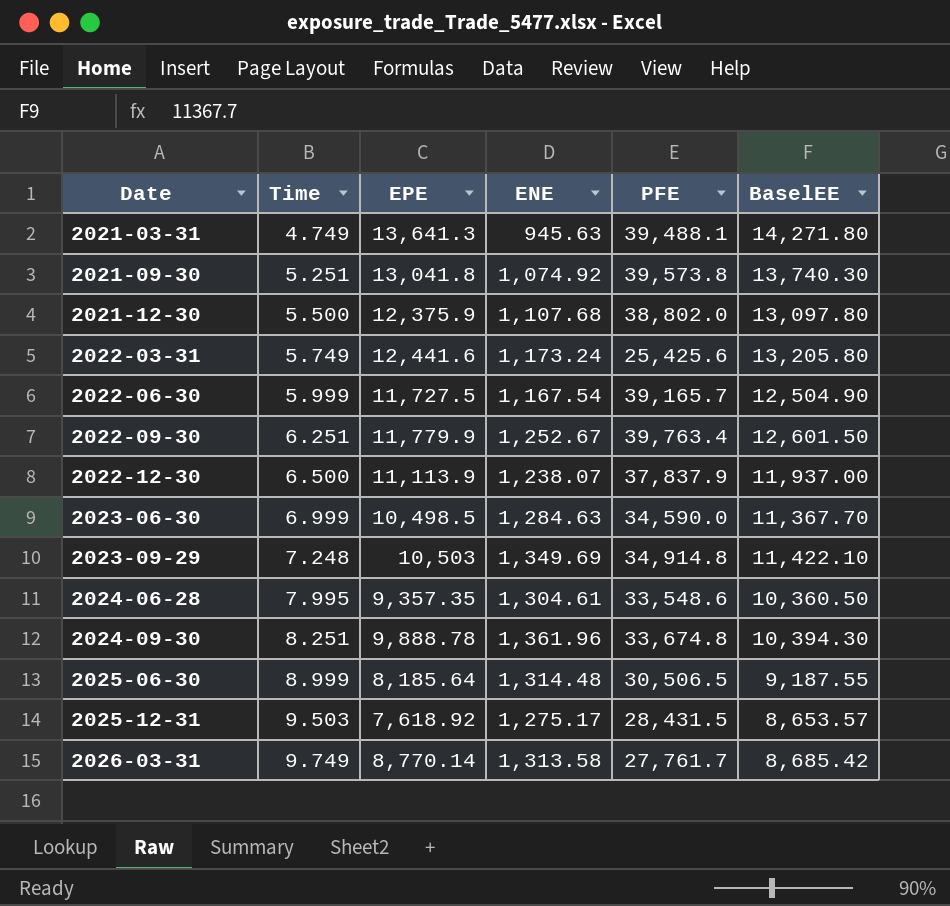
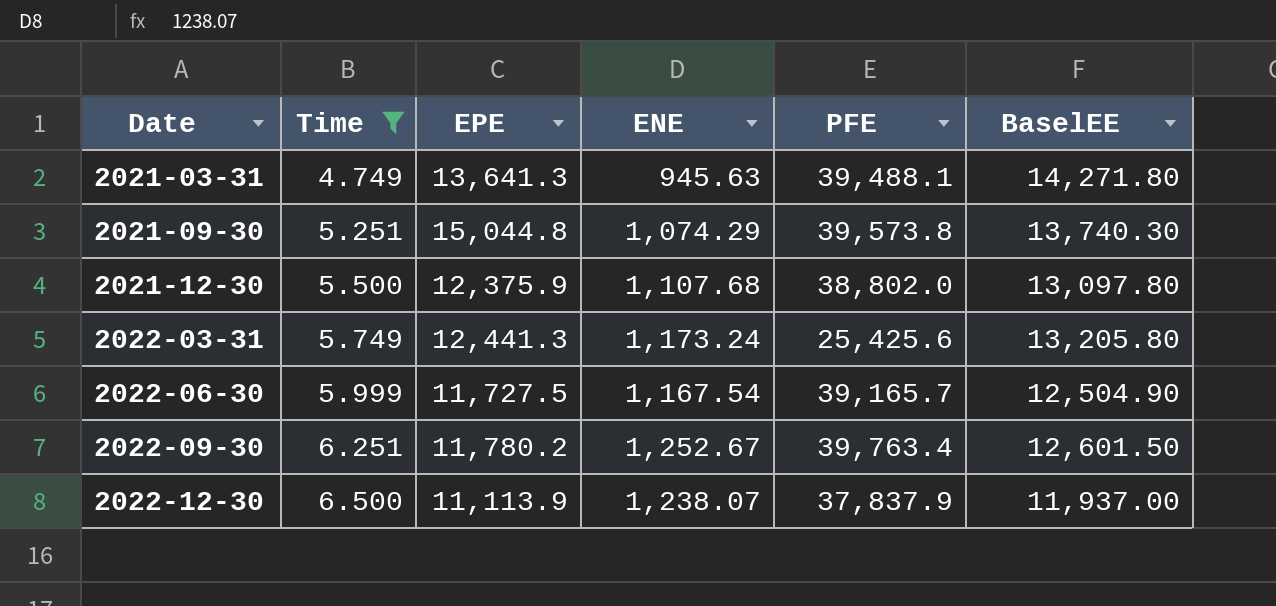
filter: none -> Time <= 6.500
2021-09-30 | EPE: 13,041.8 -> 15,044.8
2021-09-30 | ENE: 1,074.92 -> 1,074.29
2022-03-31 | EPE: 12,441.6 -> 12,441.3
2022-09-30 | EPE: 11,779.9 -> 11,780.2

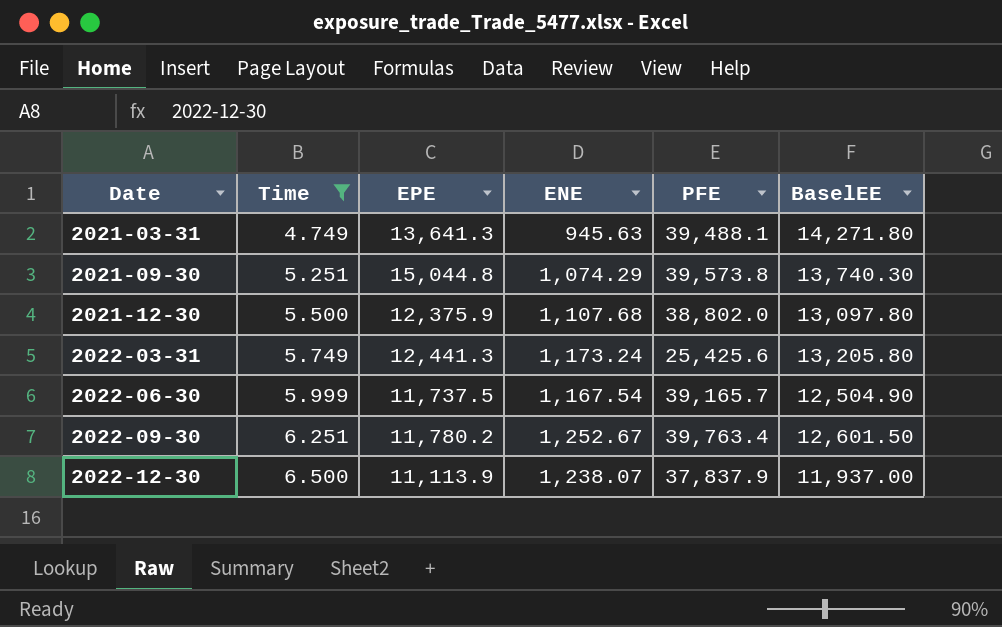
2022-06-30 | EPE: 11,727.5 -> 11,737.5

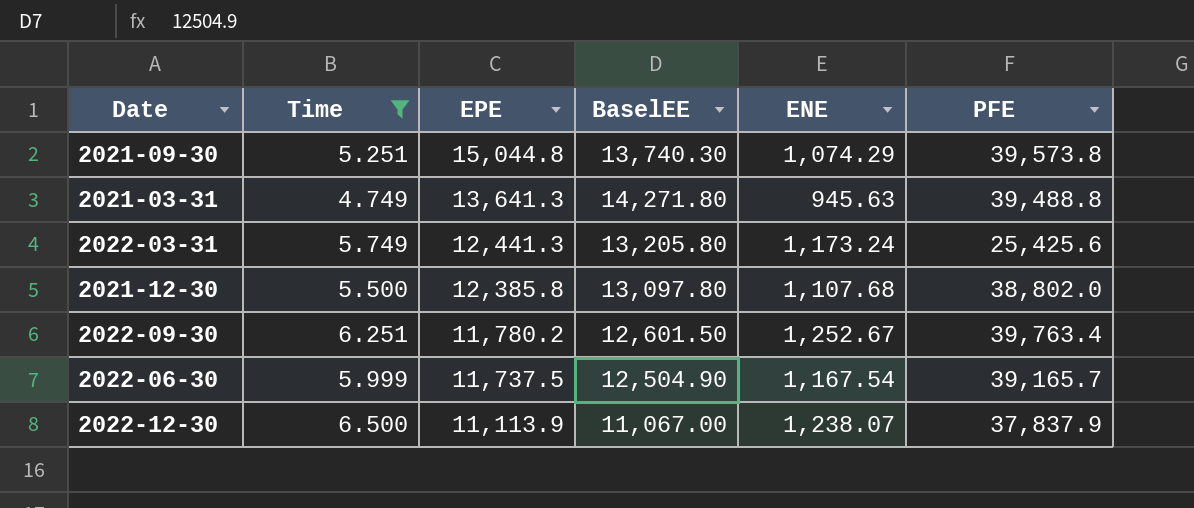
row order: Date ascending -> EPE descending
column BaselEE | position: 6 -> 4
2021-03-31 | PFE: 39,488.1 -> 39,488.8
2021-12-30 | EPE: 12,375.9 -> 12,385.8
2022-12-30 | BaselEE: 11,937.00 -> 11,067.00

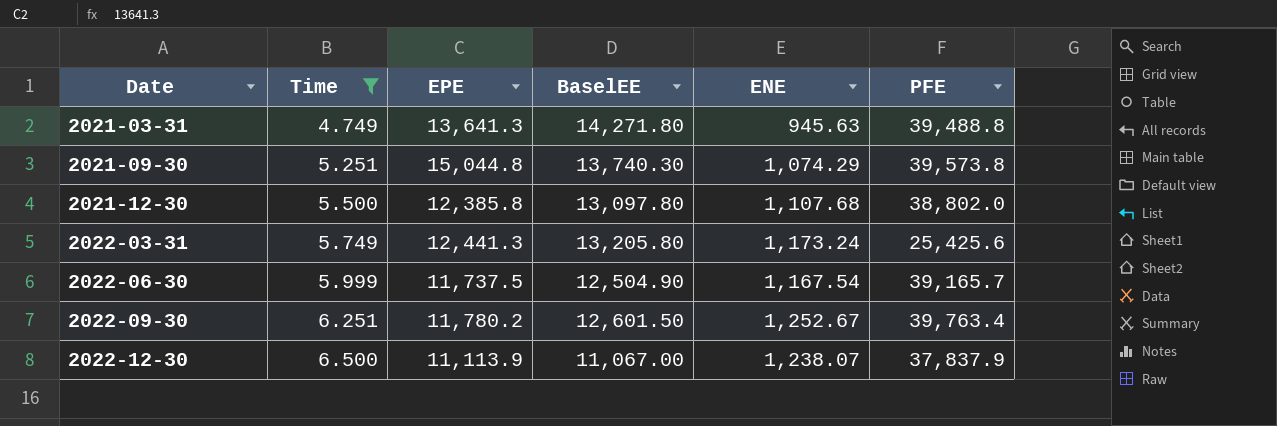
row order: EPE descending -> Date ascending

